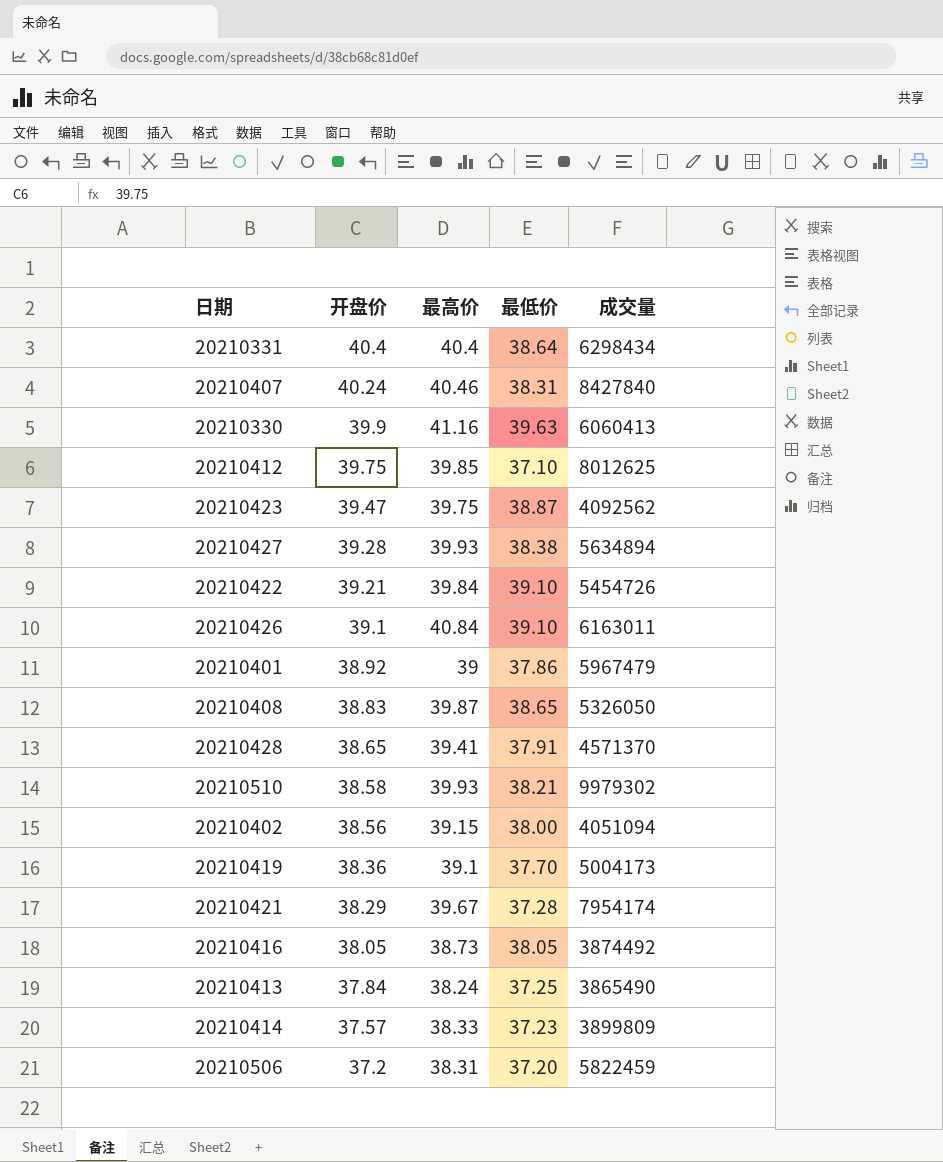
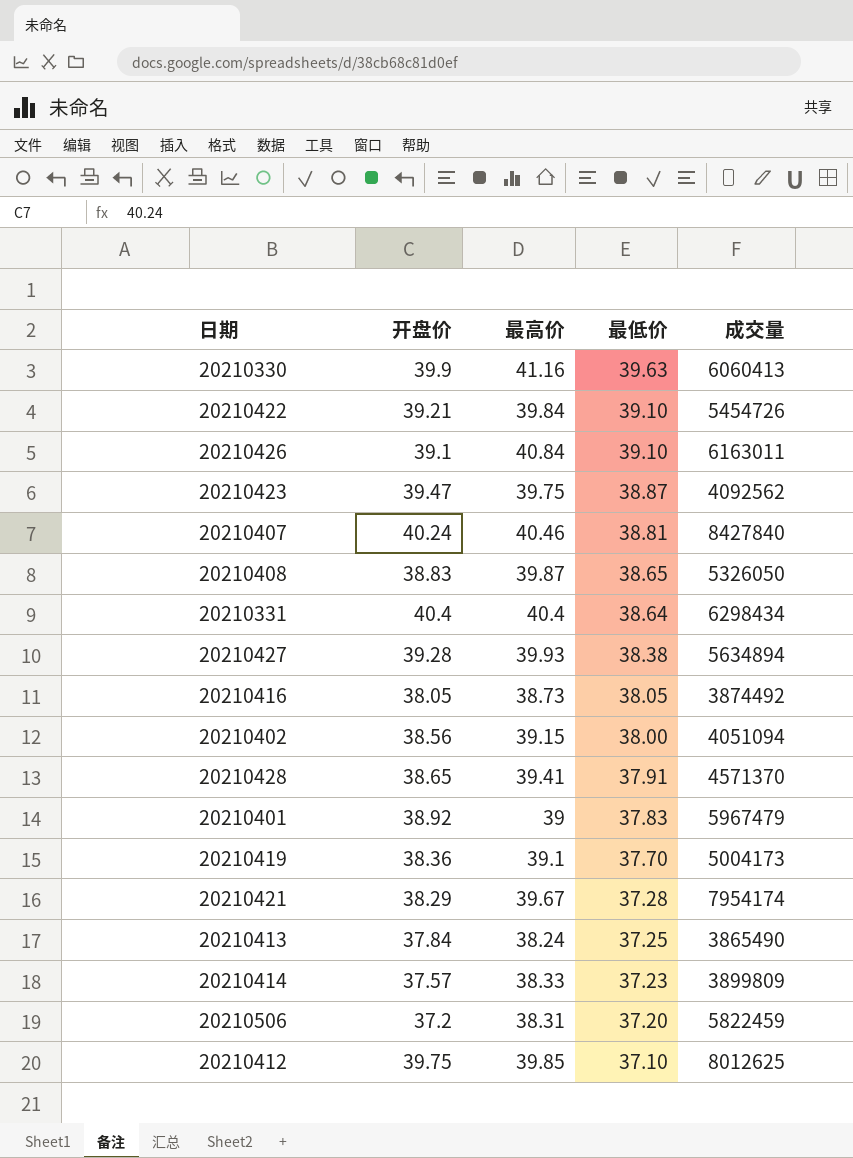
row order: 开盘价 descending -> 最低价 descending
row 20210510: 38.58 | 39.93 | 38.21 | 9979302 -> none
20210407 | 最低价: 38.31 -> 38.81
20210401 | 最低价: 37.86 -> 37.83

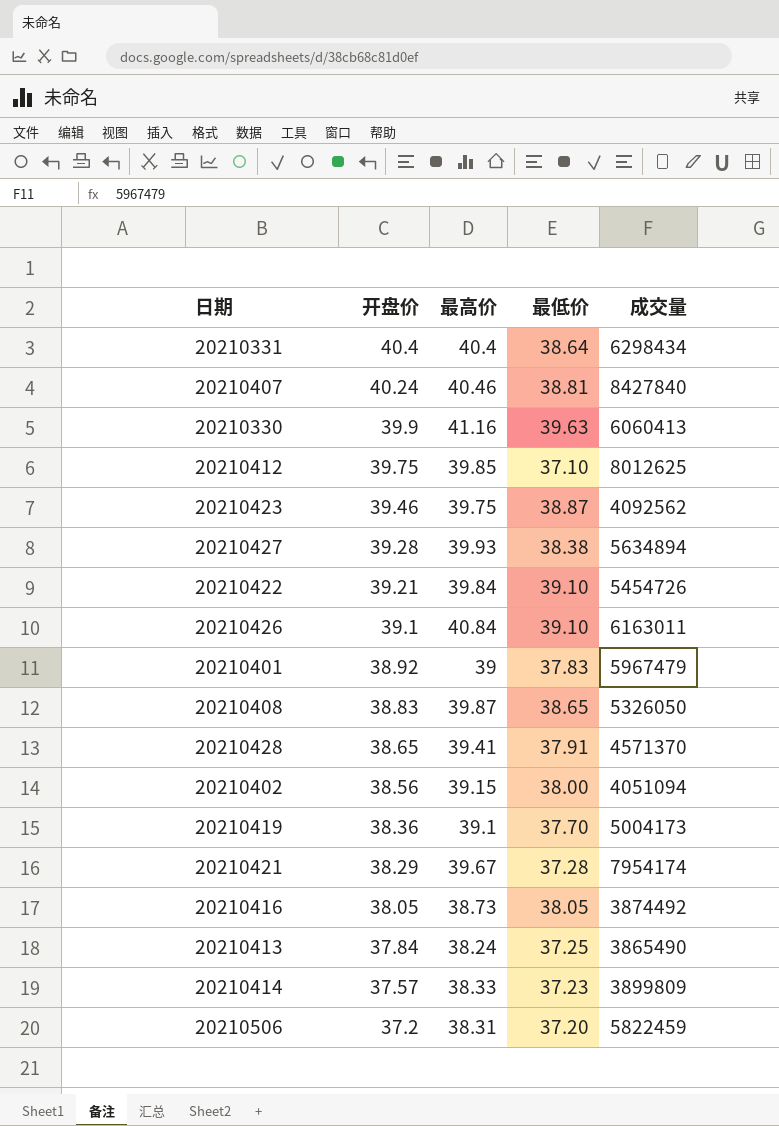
row order: 最低价 descending -> 开盘价 descending
20210423 | 开盘价: 39.47 -> 39.46

